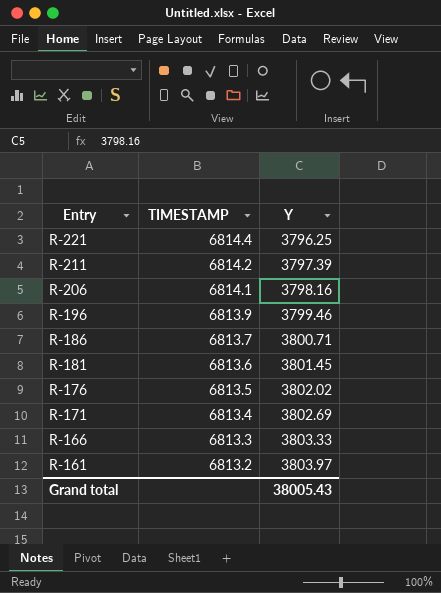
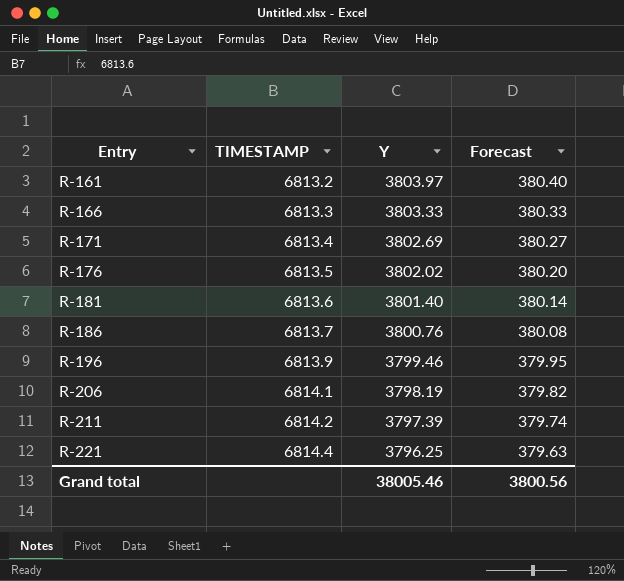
row order: Entry descending -> Entry ascending
column Forecast | formula: none -> [Y] * 0.1
R-181 | Y: 3801.45 -> 3801.40
R-186 | Y: 3800.71 -> 3800.76
R-206 | Y: 3798.16 -> 3798.19
Grand total | Y: 38005.43 -> 38005.46

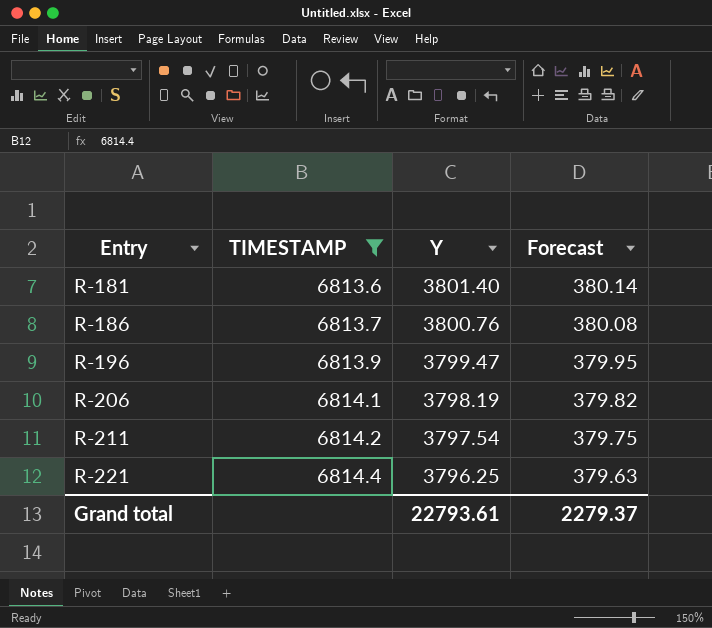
filter: none -> TIMESTAMP >= 6813.6
R-196 | Y: 3799.46 -> 3799.47
R-211 | Y: 3797.39 -> 3797.54
R-211 | Forecast: 379.74 -> 379.75
Grand total | Y: 38005.46 -> 22793.61
Grand total | Forecast: 3800.56 -> 2279.37

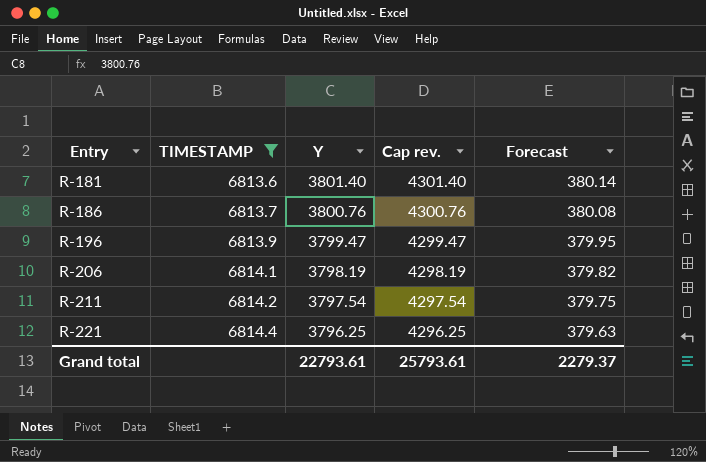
column Cap rev. | formula: none -> [Y] + 500

